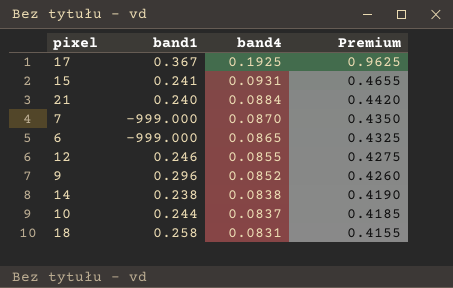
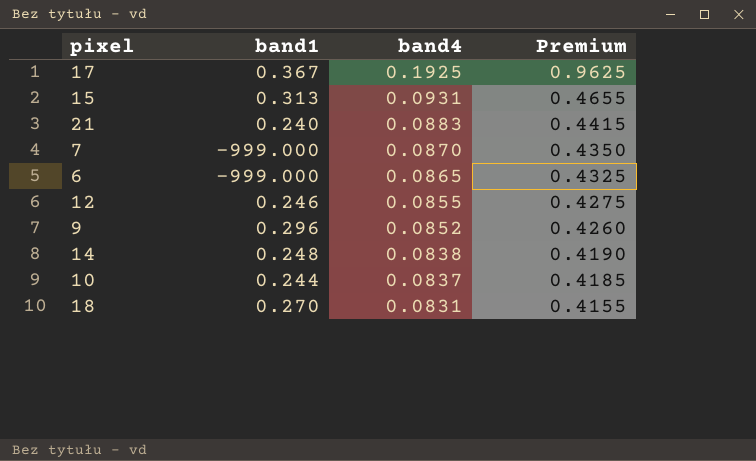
15 | band1: 0.241 -> 0.313
21 | band4: 0.0884 -> 0.0883
21 | Premium: 0.4420 -> 0.4415
14 | band1: 0.238 -> 0.248
18 | band1: 0.258 -> 0.270

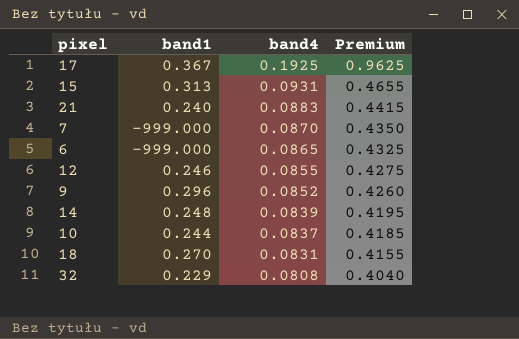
14 | band4: 0.0838 -> 0.0839
14 | Premium: 0.4190 -> 0.4195
row 32: none -> 0.229 | 0.0808 | 0.4040

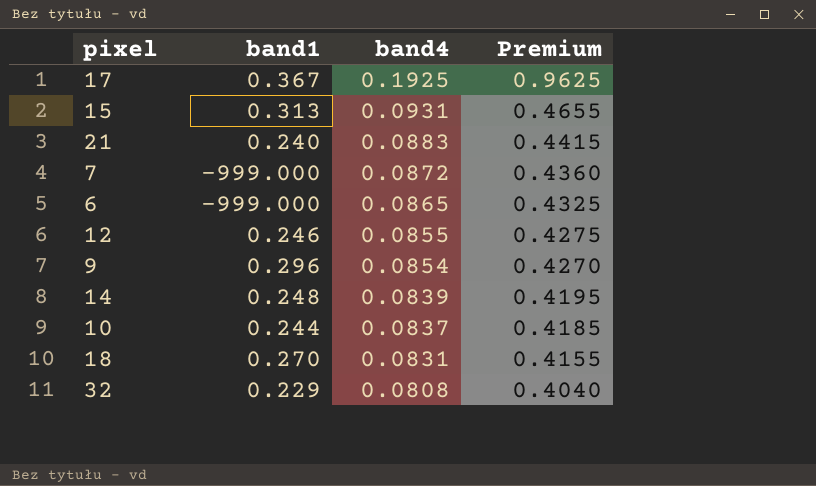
7 | band4: 0.0870 -> 0.0872
7 | Premium: 0.4350 -> 0.4360
9 | band4: 0.0852 -> 0.0854
9 | Premium: 0.4260 -> 0.4270

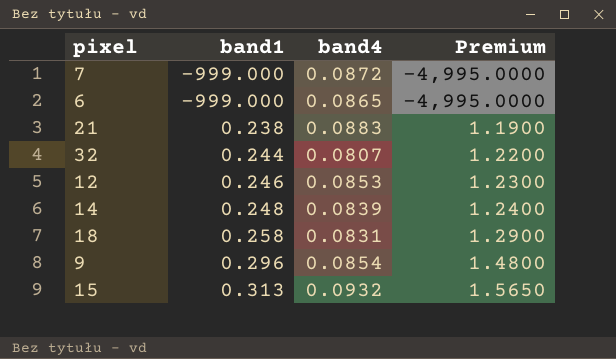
row order: band4 descending -> band1 ascending
column Premium | formula: [band4] * 5 -> [band1] * 5
row 17: 0.367 | 0.1925 | 0.9625 -> none
row 10: 0.244 | 0.0837 | 0.4185 -> none
21 | band1: 0.240 -> 0.238
32 | band1: 0.229 -> 0.244
32 | band4: 0.0808 -> 0.0807
12 | band4: 0.0855 -> 0.0853
18 | band1: 0.270 -> 0.258
15 | band4: 0.0931 -> 0.0932

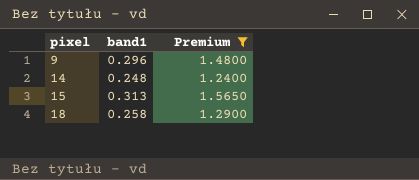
filter: none -> Premium >= 1.2400
row order: band1 ascending -> pixel ascending
column band4 | position: 3 -> none

